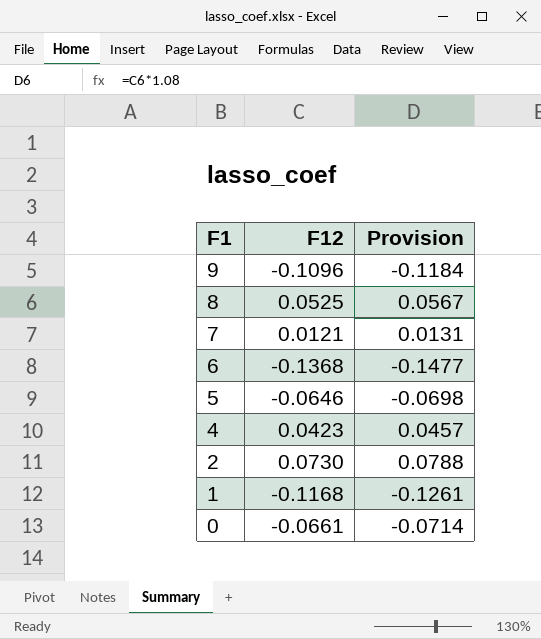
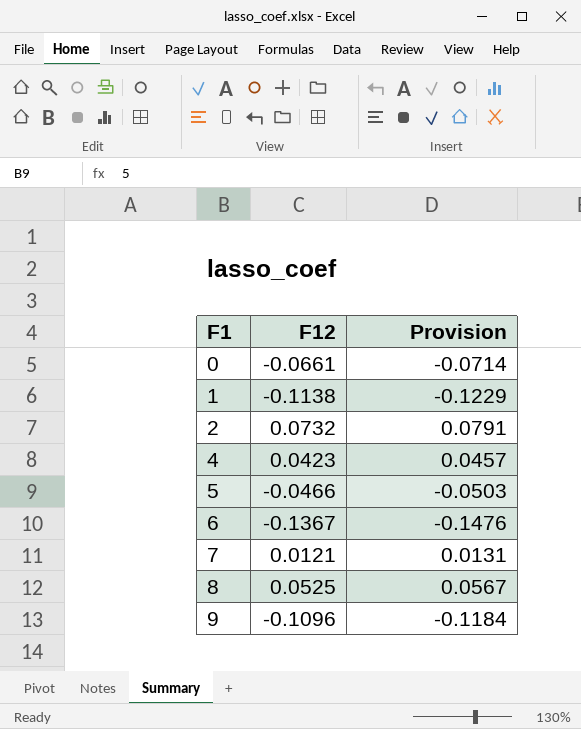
row order: F1 descending -> F1 ascending
1 | F12: -0.1168 -> -0.1138
1 | Provision: -0.1261 -> -0.1229
2 | F12: 0.0730 -> 0.0732
2 | Provision: 0.0788 -> 0.0791
5 | F12: -0.0646 -> -0.0466
5 | Provision: -0.0698 -> -0.0503
6 | F12: -0.1368 -> -0.1367
6 | Provision: -0.1477 -> -0.1476

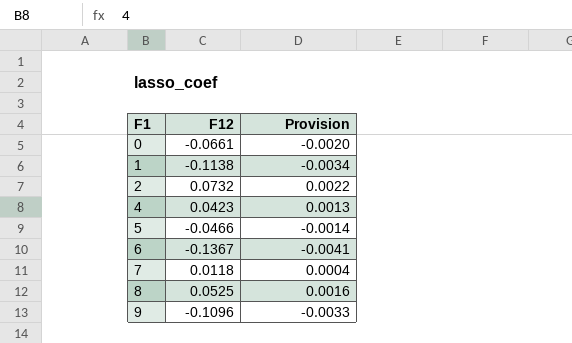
column Provision | formula: [F12] * 1.08 -> [F12] * 0.03
7 | F12: 0.0121 -> 0.0118

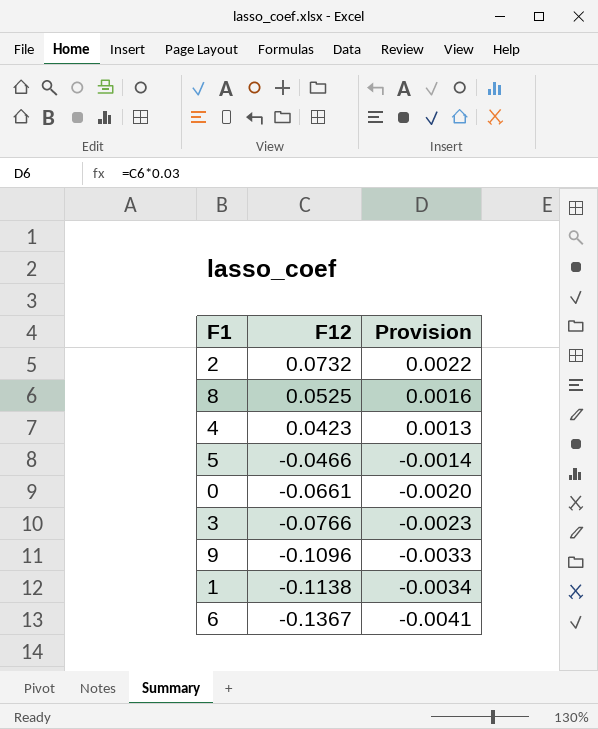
row order: F1 ascending -> F12 descending
row 7: 0.0118 | 0.0004 -> none
row 3: none -> -0.0766 | -0.0023

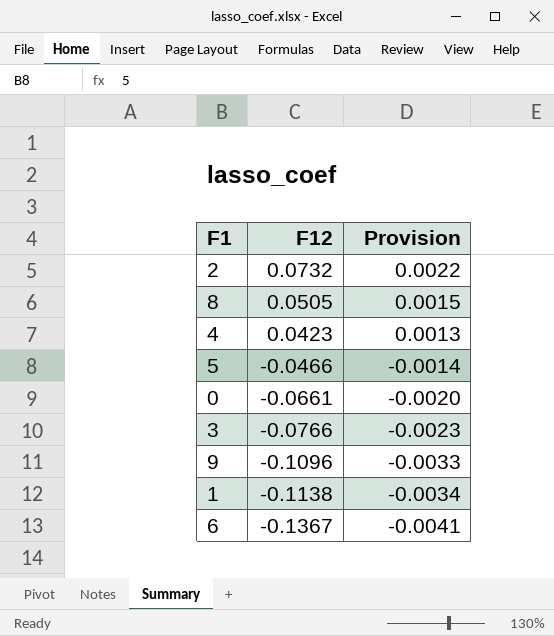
8 | F12: 0.0525 -> 0.0505
8 | Provision: 0.0016 -> 0.0015

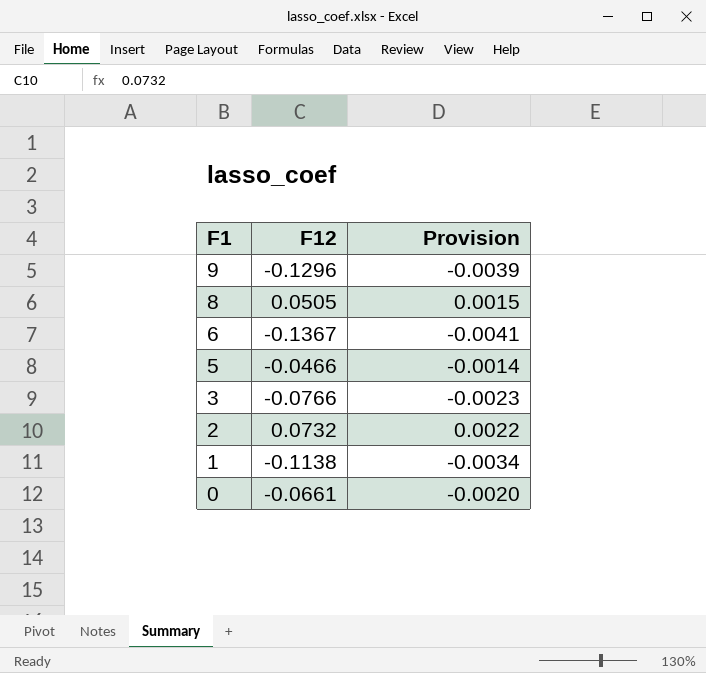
row order: F12 descending -> F1 descending
row 4: 0.0423 | 0.0013 -> none
9 | F12: -0.1096 -> -0.1296
9 | Provision: -0.0033 -> -0.0039

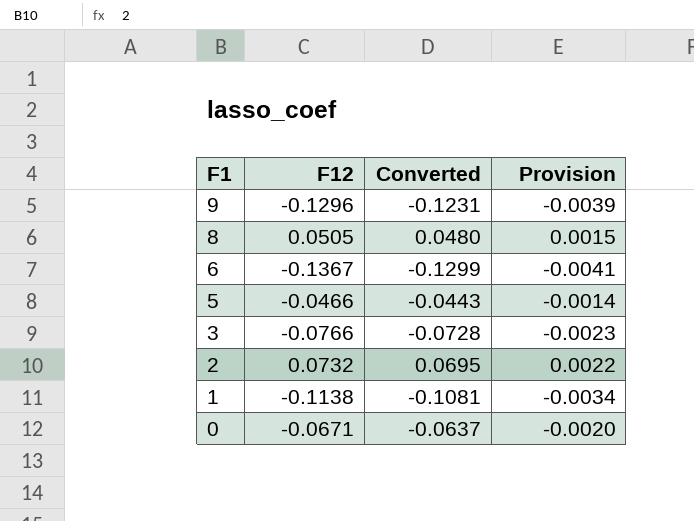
column Converted | formula: none -> [F12] * 0.95
0 | F12: -0.0661 -> -0.0671

